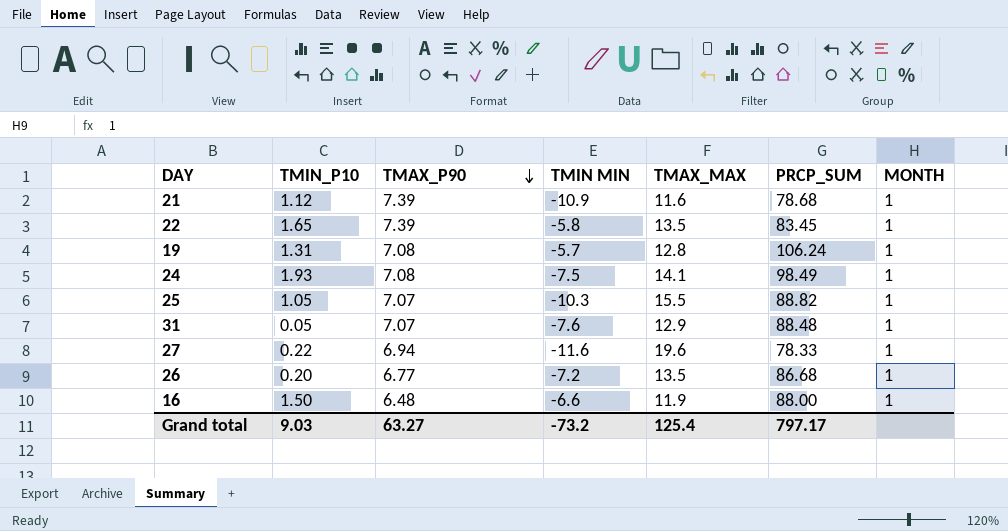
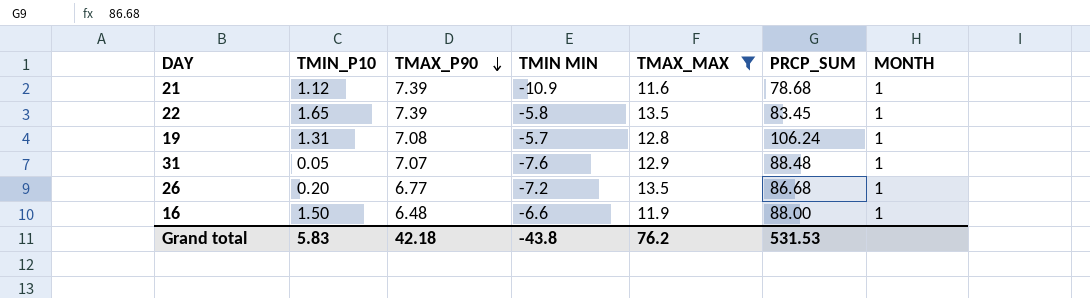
filter: none -> TMAX_MAX <= 13.5
Grand total | TMIN_P10: 9.03 -> 5.83
Grand total | TMAX_P90: 63.27 -> 42.18
Grand total | TMIN MIN: -73.2 -> -43.8
Grand total | TMAX_MAX: 125.4 -> 76.2
Grand total | PRCP_SUM: 797.17 -> 531.53

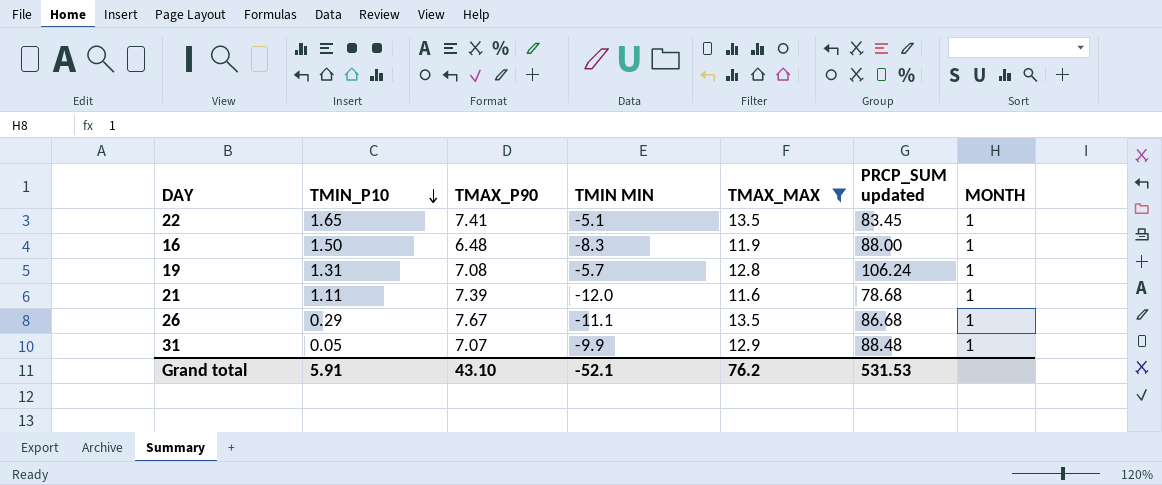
row order: TMAX_P90 descending -> TMIN_P10 descending
column name: PRCP_SUM -> PRCP_SUM updated
22 | TMAX_P90: 7.39 -> 7.41
22 | TMIN MIN: -5.8 -> -5.1
16 | TMIN MIN: -6.6 -> -8.3
21 | TMIN_P10: 1.12 -> 1.11
21 | TMIN MIN: -10.9 -> -12.0
26 | TMIN_P10: 0.20 -> 0.29
26 | TMAX_P90: 6.77 -> 7.67
26 | TMIN MIN: -7.2 -> -11.1
31 | TMIN MIN: -7.6 -> -9.9
Grand total | TMIN_P10: 5.83 -> 5.91
Grand total | TMAX_P90: 42.18 -> 43.10
Grand total | TMIN MIN: -43.8 -> -52.1

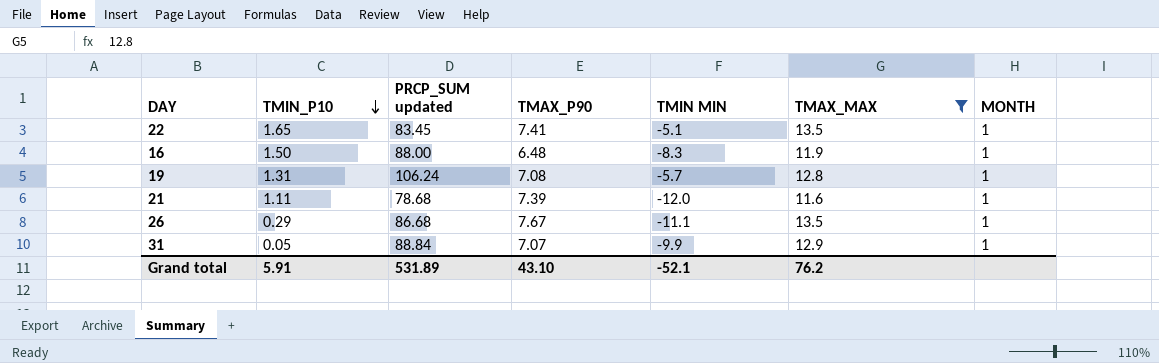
column PRCP_SUM updated | position: 6 -> 3
31 | PRCP_SUM updated: 88.48 -> 88.84
Grand total | PRCP_SUM updated: 531.53 -> 531.89

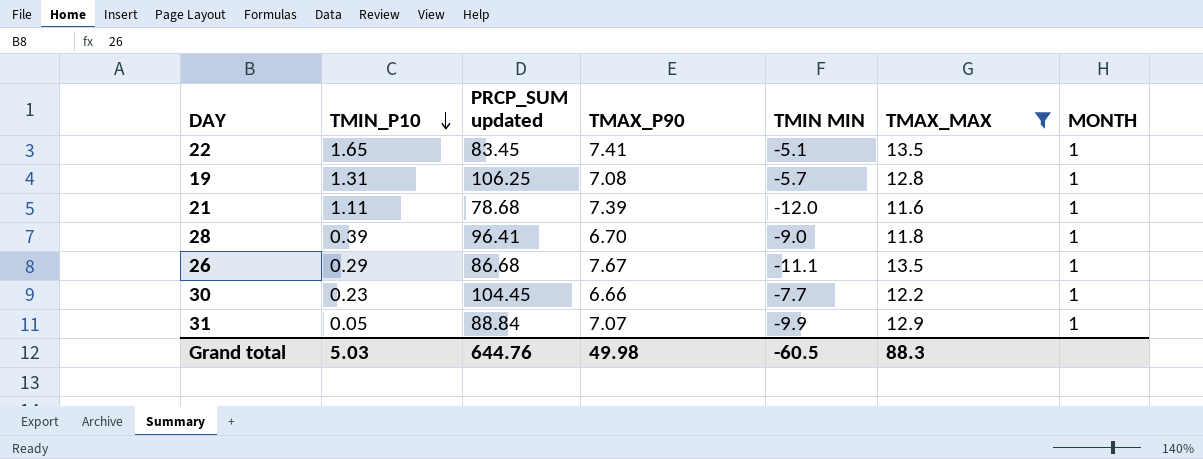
row 16: 1.50 | 88.00 | 6.48 | -8.3 | 11.9 | 1 -> none
19 | PRCP_SUM updated: 106.24 -> 106.25
row 28: none -> 0.39 | 96.41 | 6.70 | -9.0 | 11.8 | 1
row 30: none -> 0.23 | 104.45 | 6.66 | -7.7 | 12.2 | 1
Grand total | TMIN_P10: 5.91 -> 5.03
Grand total | PRCP_SUM updated: 531.89 -> 644.76
Grand total | TMAX_P90: 43.10 -> 49.98
Grand total | TMIN MIN: -52.1 -> -60.5
Grand total | TMAX_MAX: 76.2 -> 88.3

